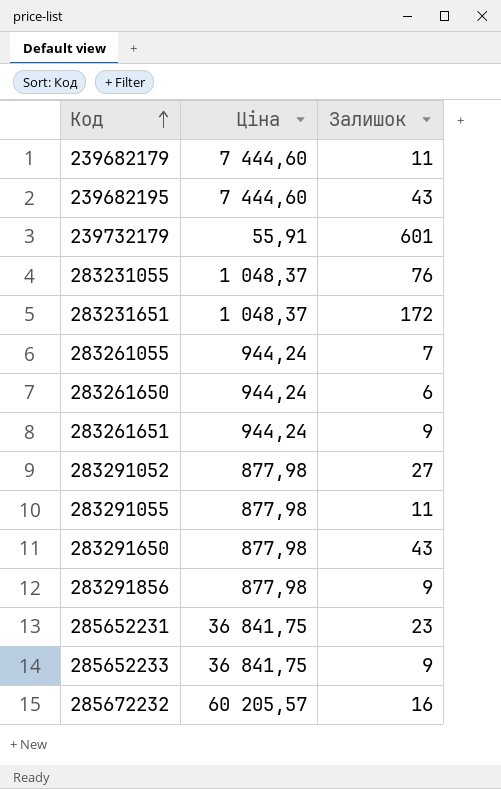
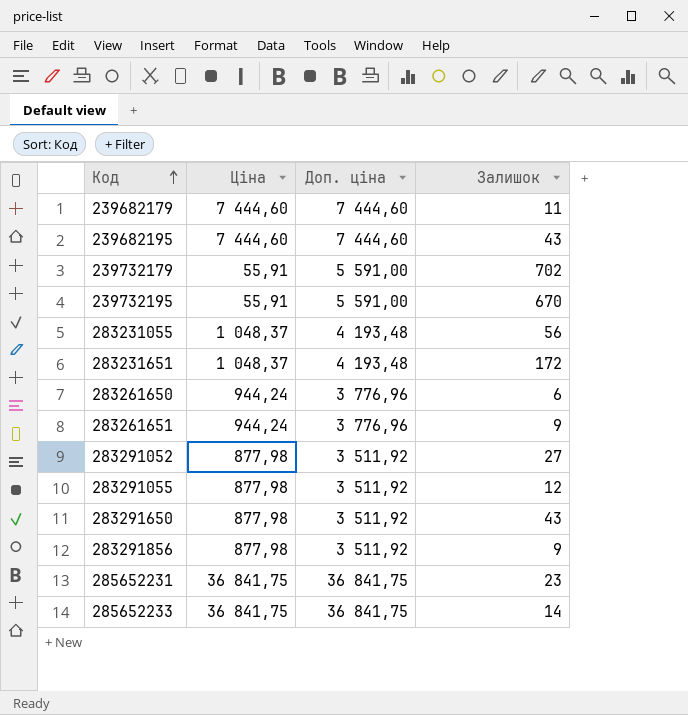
column Доп. ціна | position: none -> 3
row 283261055: 944,24 | 7 -> none
row 285672232: 60 205,57 | 16 -> none
239732179 | Залишок: 601 -> 702
row 239732195: none -> 55,91 | 5 591,00 | 670
283231055 | Залишок: 76 -> 56
283291055 | Залишок: 11 -> 12
285652233 | Залишок: 9 -> 14

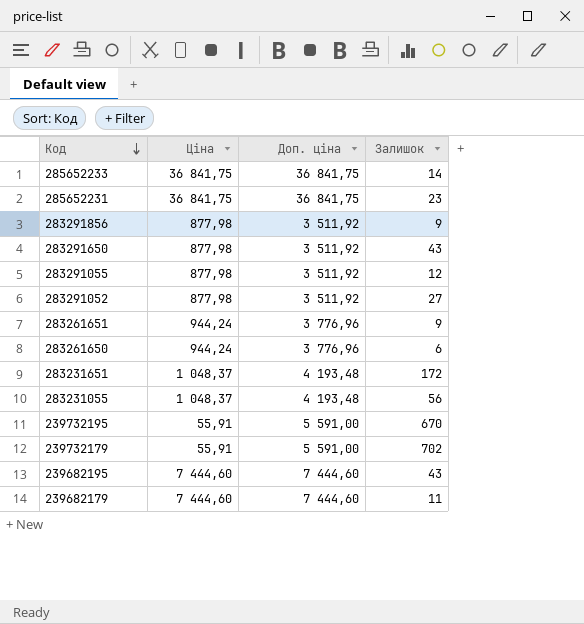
row order: Код ascending -> Код descending

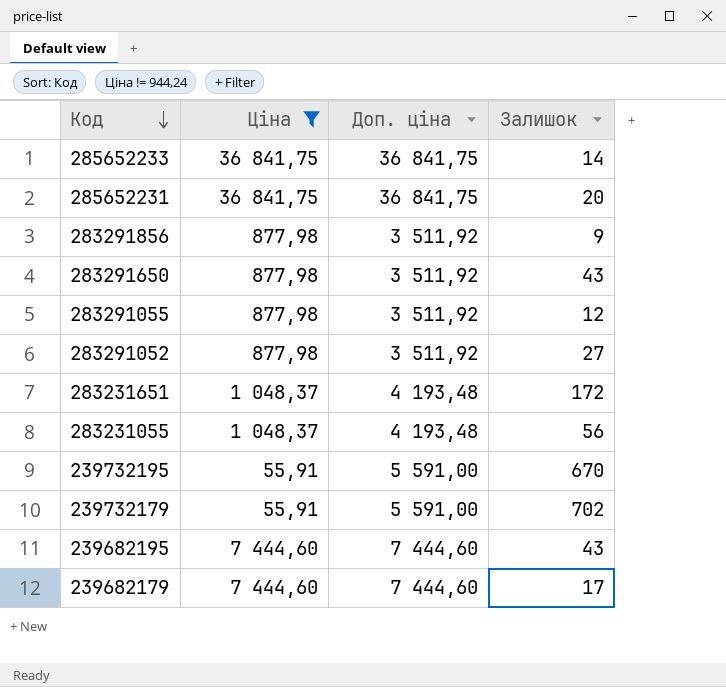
filter: none -> Ціна != 944,24
285652231 | Залишок: 23 -> 20
239682179 | Залишок: 11 -> 17

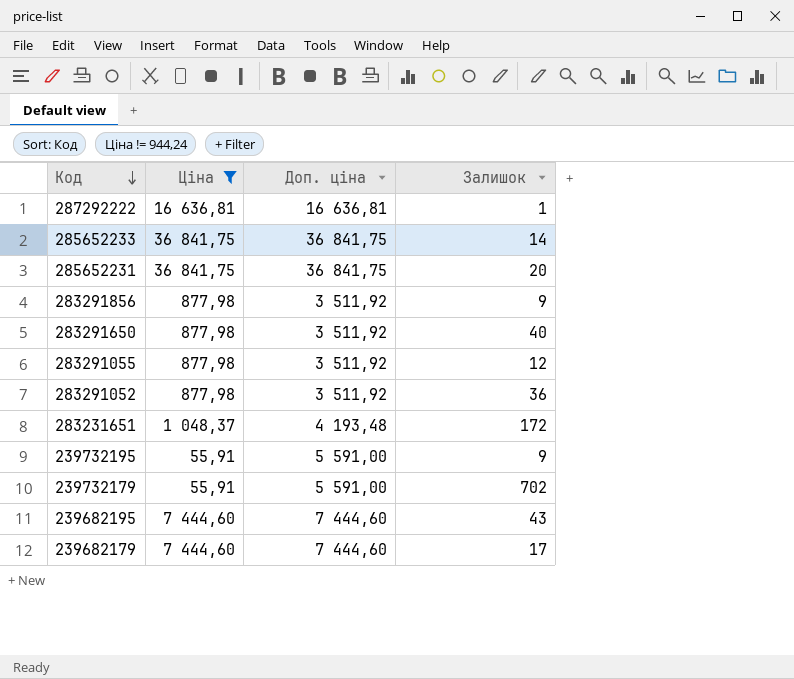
row 283231055: 1 048,37 | 4 193,48 | 56 -> none
row 287292222: none -> 16 636,81 | 16 636,81 | 1
283291650 | Залишок: 43 -> 40
283291052 | Залишок: 27 -> 36
239732195 | Залишок: 670 -> 9

